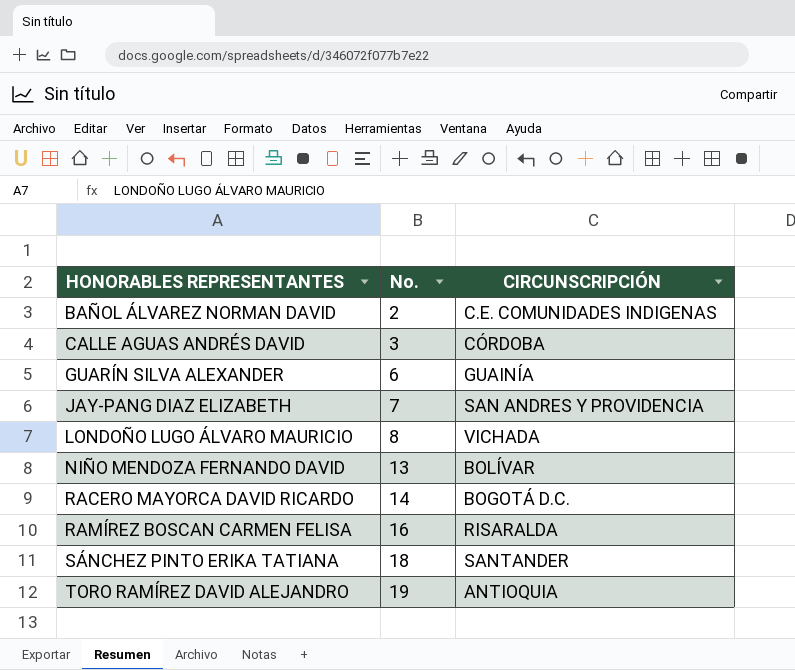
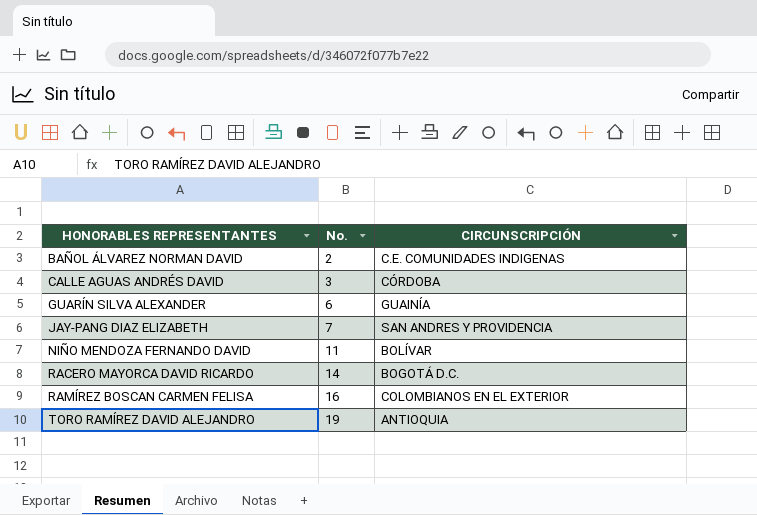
row LONDOÑO LUGO ÁLVARO MAURICIO: 8 | VICHADA -> none
row SÁNCHEZ PINTO ERIKA TATIANA: 18 | SANTANDER -> none
NIÑO MENDOZA FERNANDO DAVID | No.: 13 -> 11
RAMÍREZ BOSCAN CARMEN FELISA | CIRCUNSCRIPCIÓN: RISARALDA -> COLOMBIANOS EN EL EXTERIOR

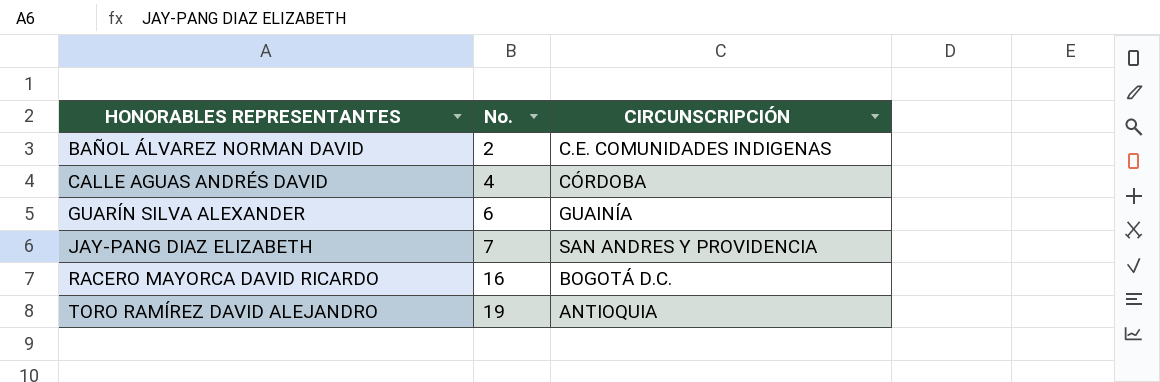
row NIÑO MENDOZA FERNANDO DAVID: 11 | BOLÍVAR -> none
row RAMÍREZ BOSCAN CARMEN FELISA: 16 | COLOMBIANOS EN EL EXTERIOR -> none
CALLE AGUAS ANDRÉS DAVID | No.: 3 -> 4
RACERO MAYORCA DAVID RICARDO | No.: 14 -> 16

